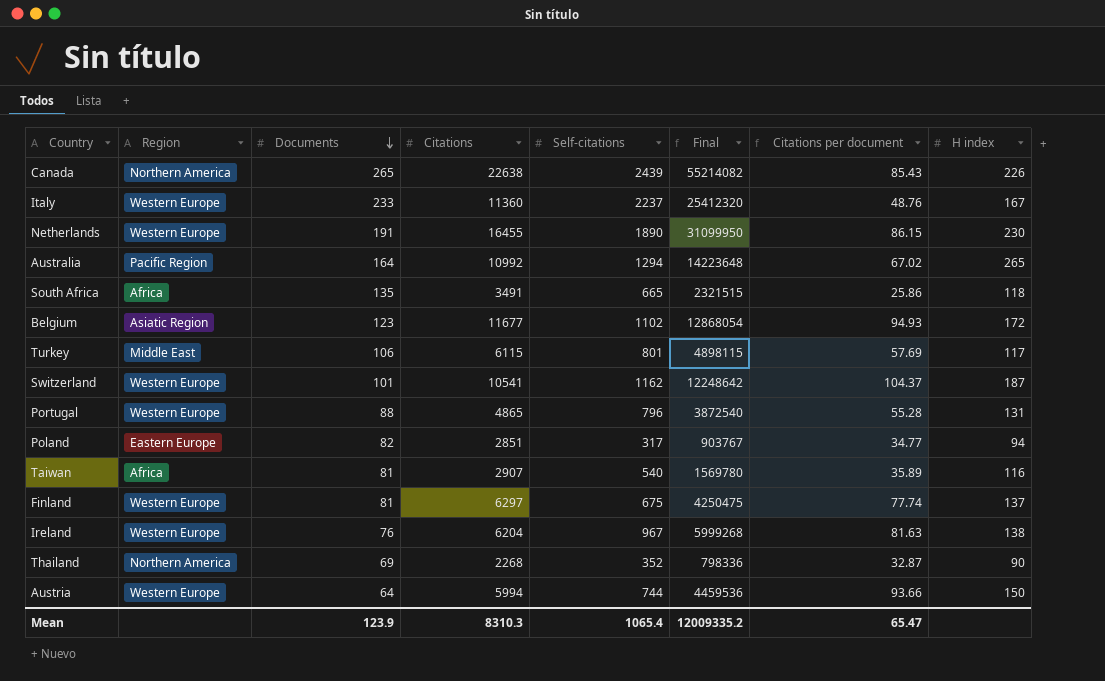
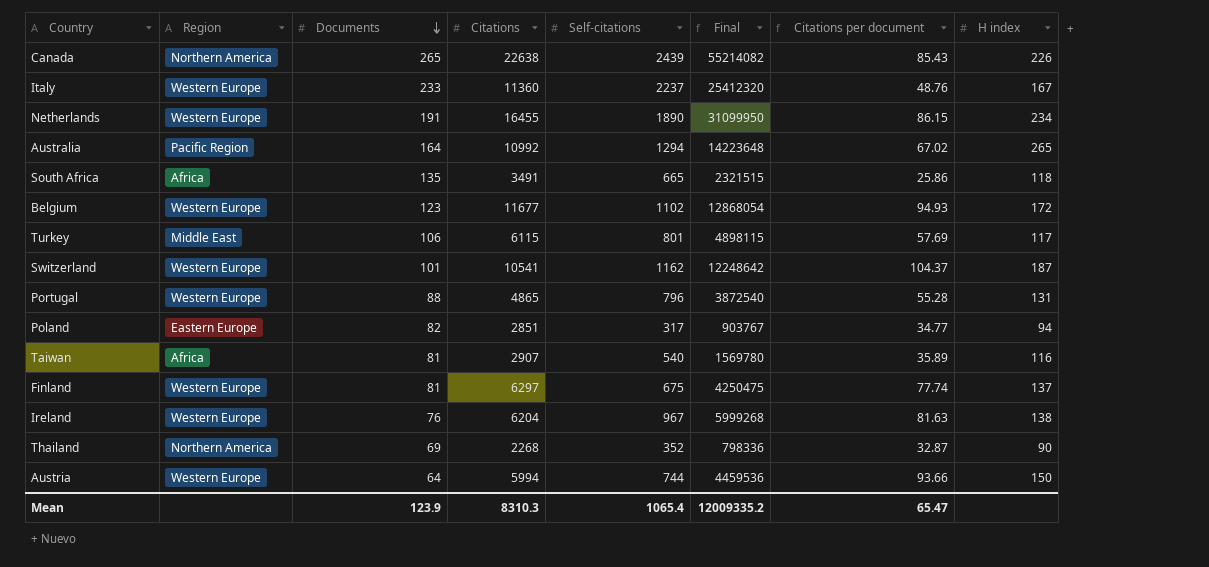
Netherlands | H index: 230 -> 234
Belgium | Region: Asiatic Region -> Western Europe

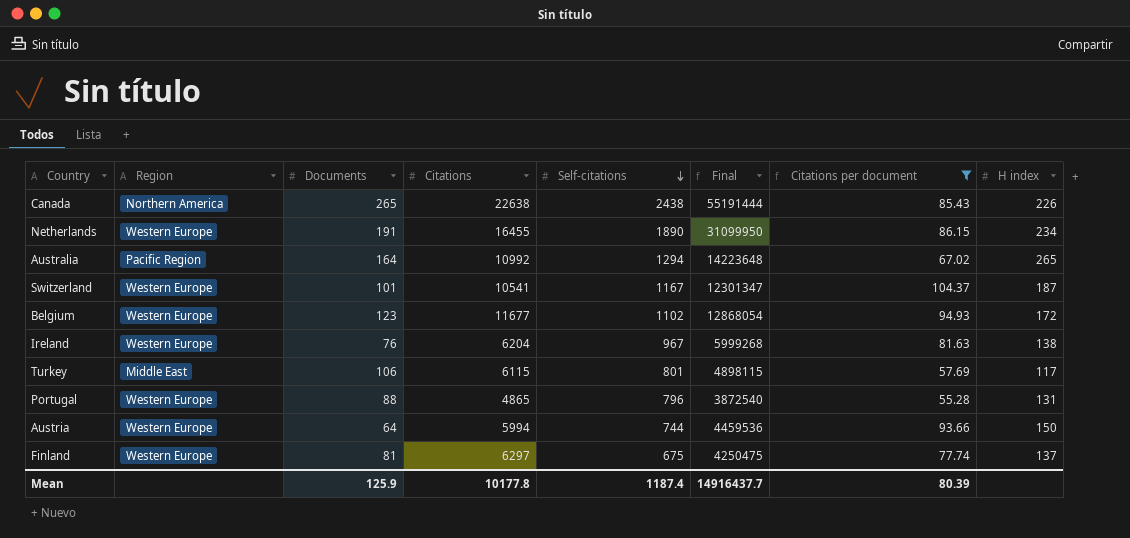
filter: none -> Citations per document >= 55.28
row order: Documents descending -> Self-citations descending
Canada | Self-citations: 2439 -> 2438
Canada | Final: 55214082 -> 55191444
Switzerland | Self-citations: 1162 -> 1167
Switzerland | Final: 12248642 -> 12301347
Mean | Documents: 123.9 -> 125.9
Mean | Citations: 8310.3 -> 10177.8
Mean | Self-citations: 1065.4 -> 1187.4
Mean | Final: 12009335.2 -> 14916437.7
Mean | Citations per document: 65.47 -> 80.39

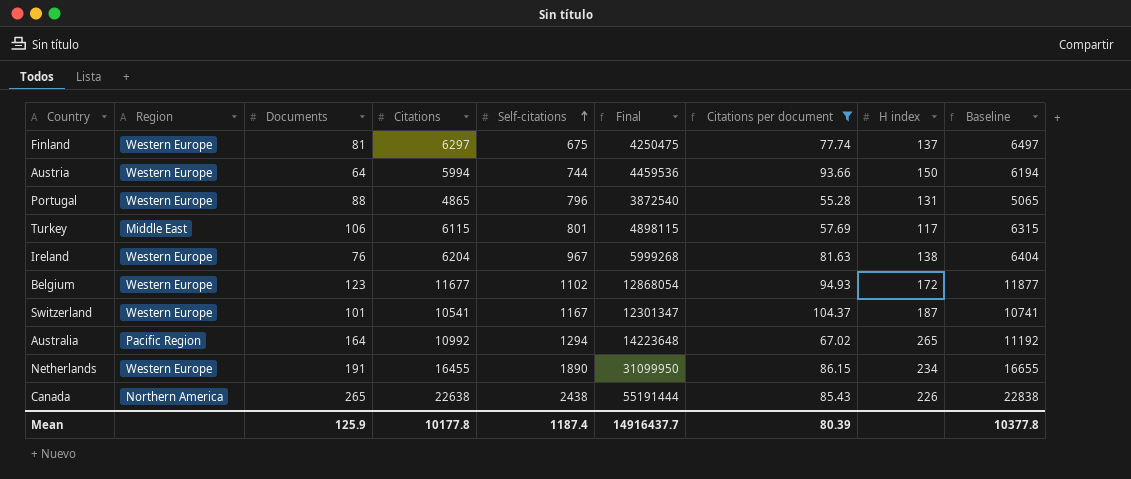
row order: Self-citations descending -> Self-citations ascending
column Baseline | formula: none -> [Citations] + 200

